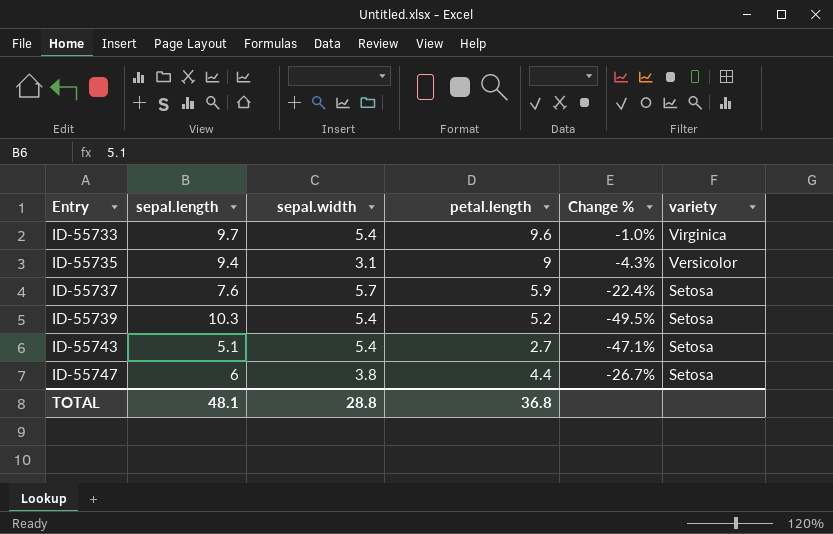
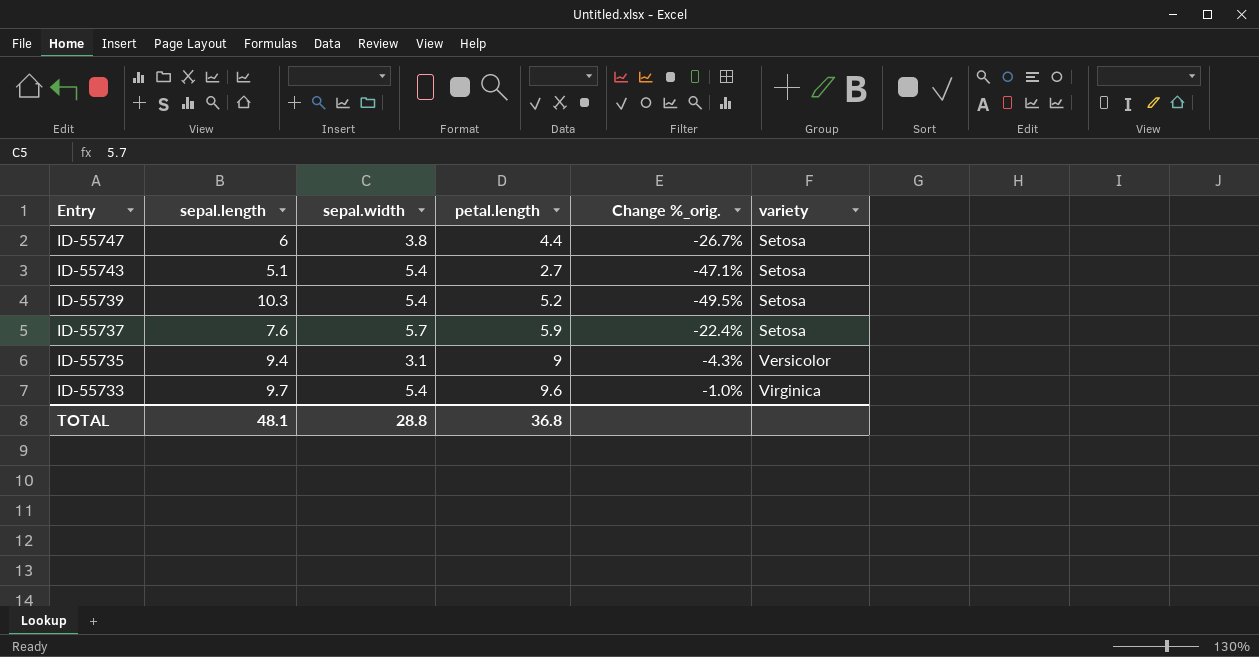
row order: Entry ascending -> Entry descending
column name: Change % -> Change %_orig.

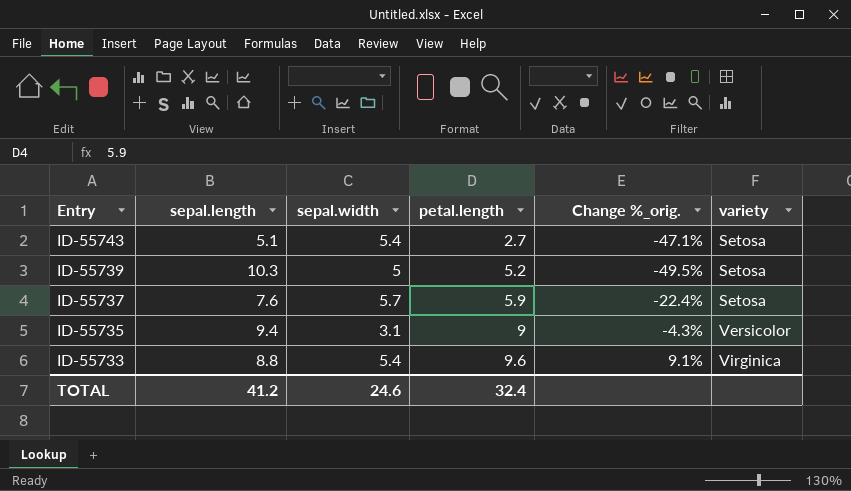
row ID-55747: 6 | 3.8 | 4.4 | -26.7% | Setosa -> none
ID-55739 | sepal.width: 5.4 -> 5
ID-55733 | sepal.length: 9.7 -> 8.8
ID-55733 | Change %_orig.: -1.0% -> 9.1%
TOTAL | sepal.length: 48.1 -> 41.2
TOTAL | sepal.width: 28.8 -> 24.6
TOTAL | petal.length: 36.8 -> 32.4

